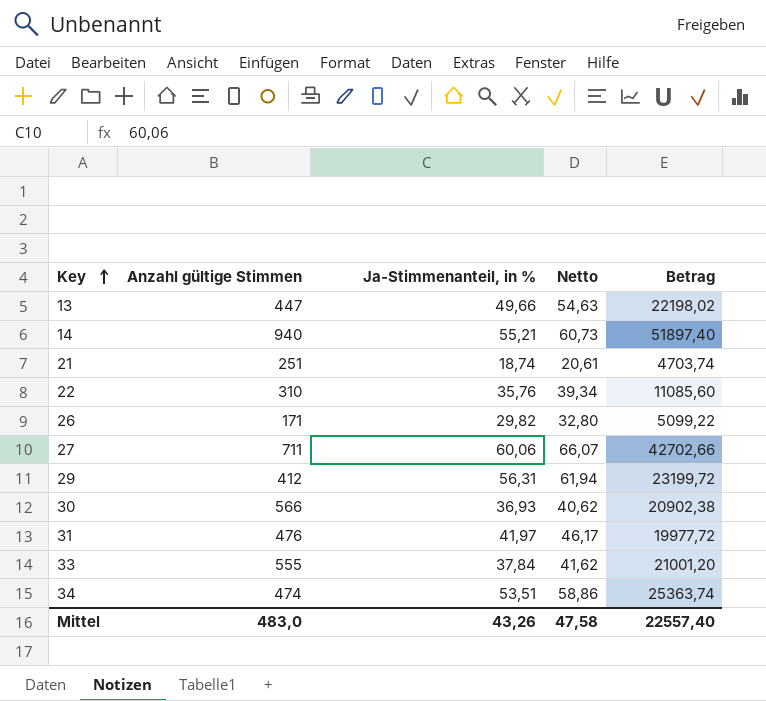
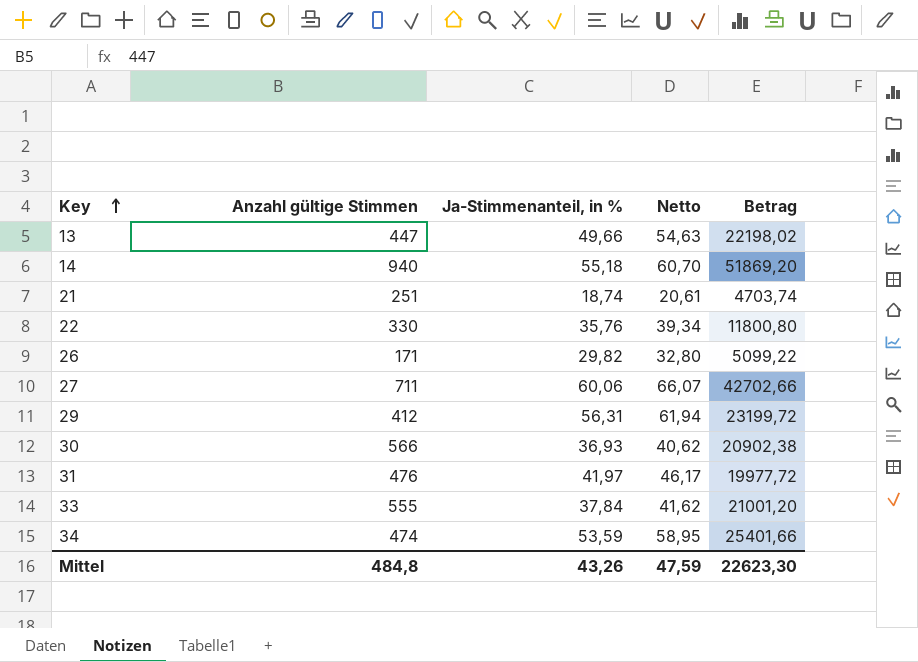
14 | Ja-Stimmenanteil, in %: 55,21 -> 55,18
14 | Netto: 60,73 -> 60,70
14 | Betrag: 51897,40 -> 51869,20
22 | Anzahl gültige Stimmen: 310 -> 330
22 | Betrag: 11085,60 -> 11800,80
34 | Ja-Stimmenanteil, in %: 53,51 -> 53,59
34 | Netto: 58,86 -> 58,95
34 | Betrag: 25363,74 -> 25401,66
Mittel | Anzahl gültige Stimmen: 483,0 -> 484,8
Mittel | Netto: 47,58 -> 47,59
Mittel | Betrag: 22557,40 -> 22623,30

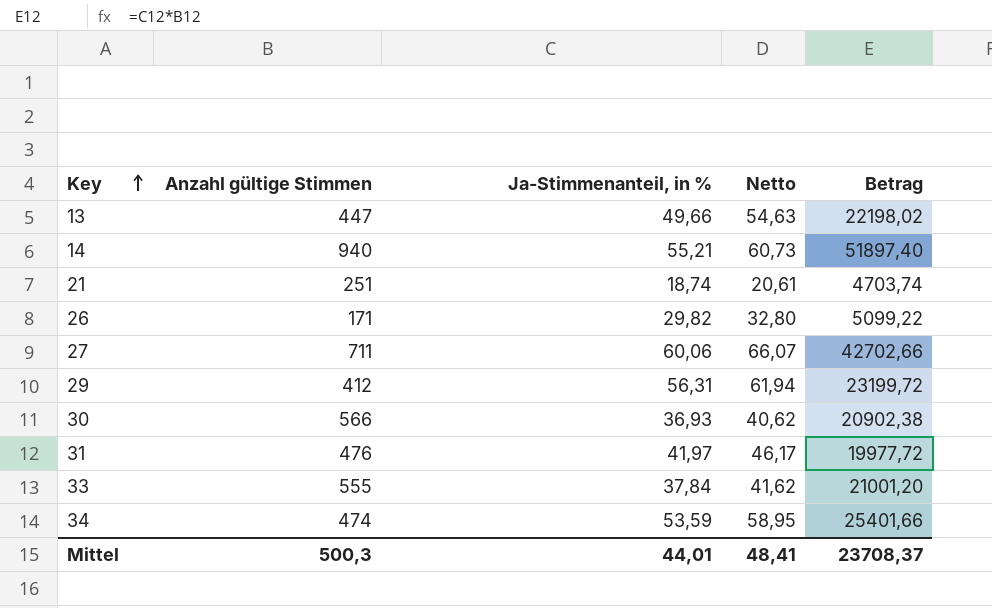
row 22: 330 | 35,76 | 39,34 | 11800,80 -> none
14 | Ja-Stimmenanteil, in %: 55,18 -> 55,21
14 | Netto: 60,70 -> 60,73
14 | Betrag: 51869,20 -> 51897,40
Mittel | Anzahl gültige Stimmen: 484,8 -> 500,3
Mittel | Ja-Stimmenanteil, in %: 43,26 -> 44,01
Mittel | Netto: 47,59 -> 48,41
Mittel | Betrag: 22623,30 -> 23708,37

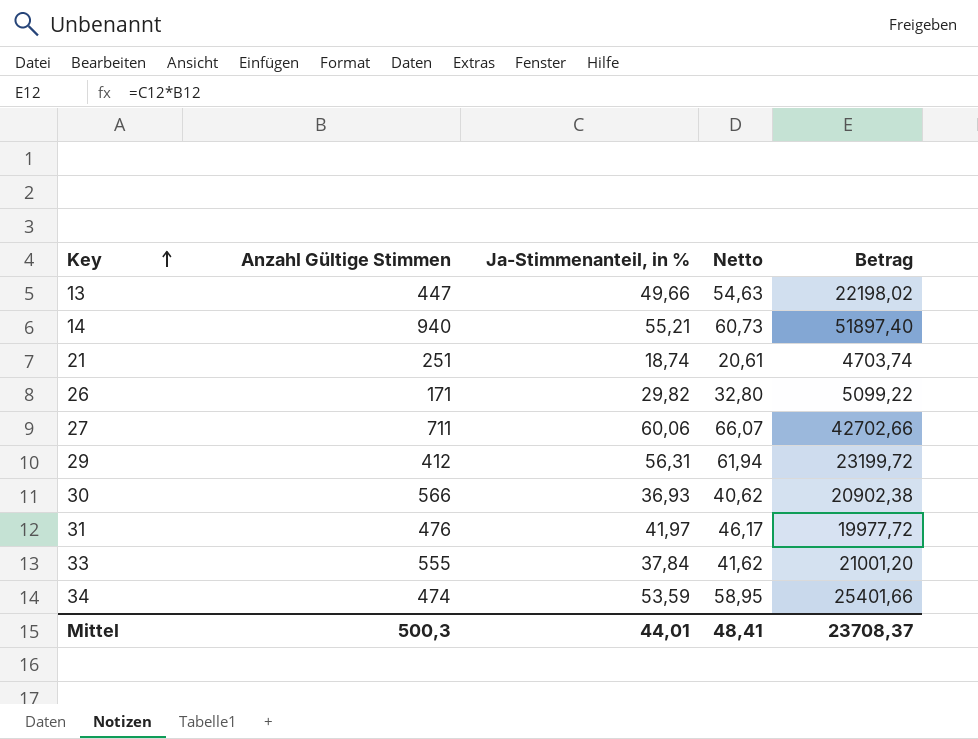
column name: Anzahl gültige Stimmen -> Anzahl Gültige Stimmen

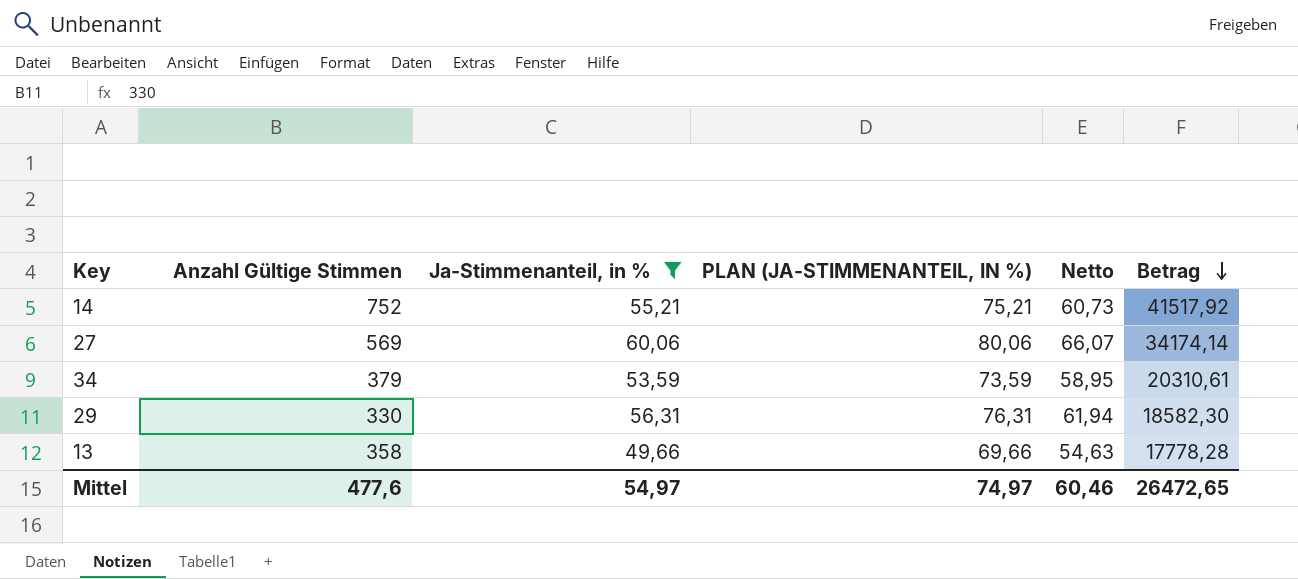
filter: none -> Ja-Stimmenanteil, in % >= 49,66
row order: Key ascending -> Betrag descending
column PLAN (JA-STIMMENANTEIL, IN %) | formula: none -> [Ja-Stimmenanteil, in %] + 20
14 | Anzahl Gültige Stimmen: 940 -> 752
14 | Betrag: 51897,40 -> 41517,92
27 | Anzahl Gültige Stimmen: 711 -> 569
27 | Betrag: 42702,66 -> 34174,14
34 | Anzahl Gültige Stimmen: 474 -> 379
34 | Betrag: 25401,66 -> 20310,61
29 | Anzahl Gültige Stimmen: 412 -> 330
29 | Betrag: 23199,72 -> 18582,30
13 | Anzahl Gültige Stimmen: 447 -> 358
13 | Betrag: 22198,02 -> 17778,28
Mittel | Anzahl Gültige Stimmen: 500,3 -> 477,6
Mittel | Ja-Stimmenanteil, in %: 44,01 -> 54,97
Mittel | Netto: 48,41 -> 60,46
Mittel | Betrag: 23708,37 -> 26472,65

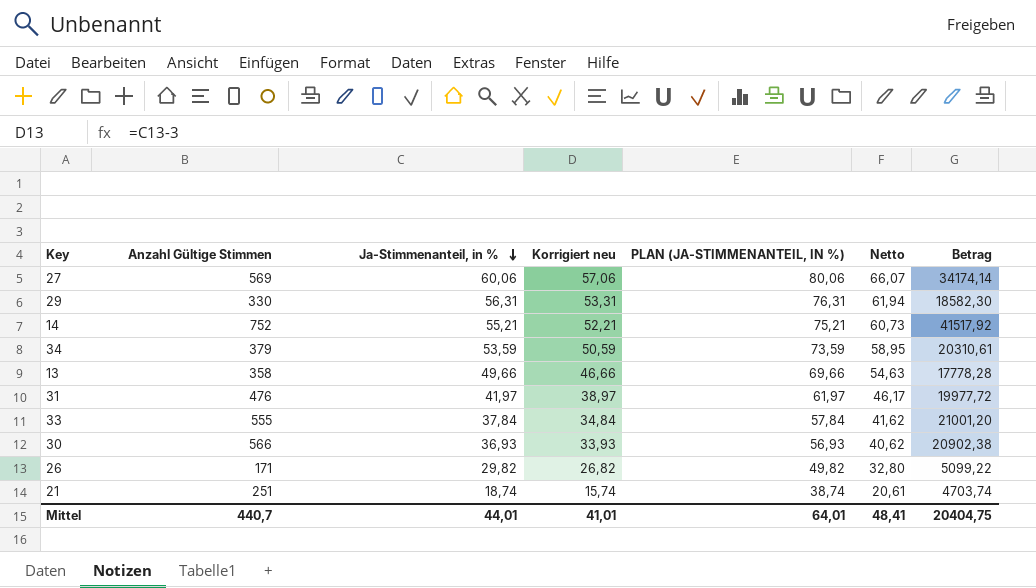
filter: Ja-Stimmenanteil, in % >= 49,66 -> none
row order: Betrag descending -> Ja-Stimmenanteil, in % descending
column Korrigiert neu | formula: none -> [Ja-Stimmenanteil, in %] - 3
Mittel | Anzahl Gültige Stimmen: 477,6 -> 440,7
Mittel | Ja-Stimmenanteil, in %: 54,97 -> 44,01
Mittel | PLAN (JA-STIMMENANTEIL, IN %): 74,97 -> 64,01
Mittel | Netto: 60,46 -> 48,41
Mittel | Betrag: 26472,65 -> 20404,75

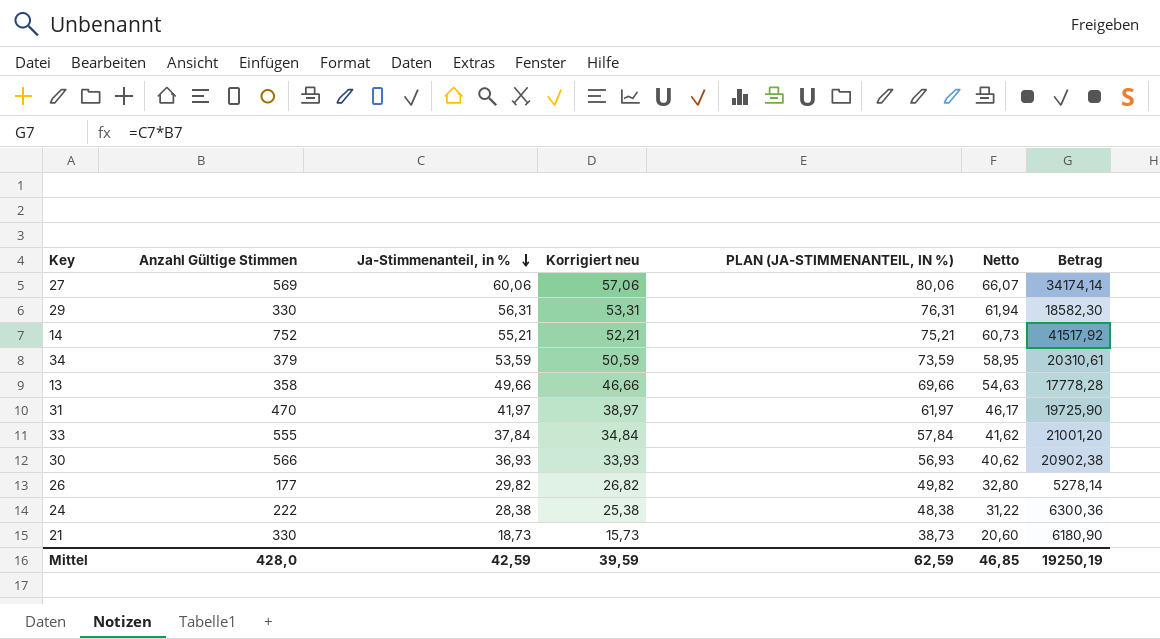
31 | Anzahl Gültige Stimmen: 476 -> 470
31 | Betrag: 19977,72 -> 19725,90
26 | Anzahl Gültige Stimmen: 171 -> 177
26 | Betrag: 5099,22 -> 5278,14
row 24: none -> 222 | 28,38 | 25,38 | 48,38 | 31,22 | 6300,36
21 | Anzahl Gültige Stimmen: 251 -> 330
21 | Ja-Stimmenanteil, in %: 18,74 -> 18,73
21 | Korrigiert neu: 15,74 -> 15,73
21 | PLAN (JA-STIMMENANTEIL, IN %): 38,74 -> 38,73
21 | Netto: 20,61 -> 20,60
21 | Betrag: 4703,74 -> 6180,90
Mittel | Anzahl Gültige Stimmen: 440,7 -> 428,0
Mittel | Ja-Stimmenanteil, in %: 44,01 -> 42,59
Mittel | Korrigiert neu: 41,01 -> 39,59
Mittel | PLAN (JA-STIMMENANTEIL, IN %): 64,01 -> 62,59
Mittel | Netto: 48,41 -> 46,85
Mittel | Betrag: 20404,75 -> 19250,19

